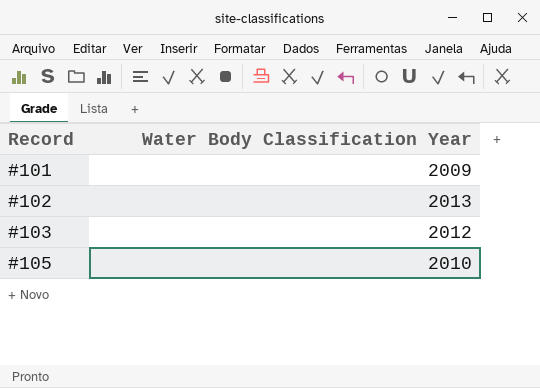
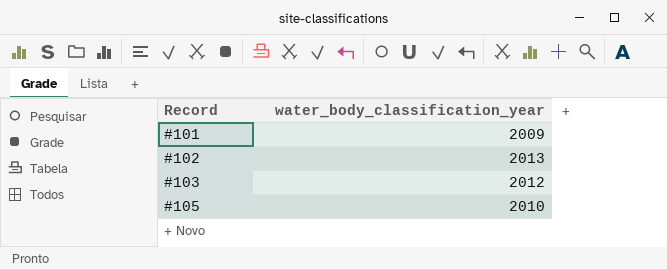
column name: Water Body Classification Year -> water_body_classification_year

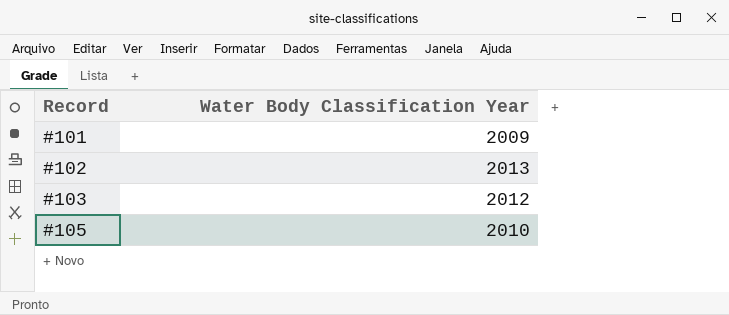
column name: water_body_classification_year -> Water Body Classification Year

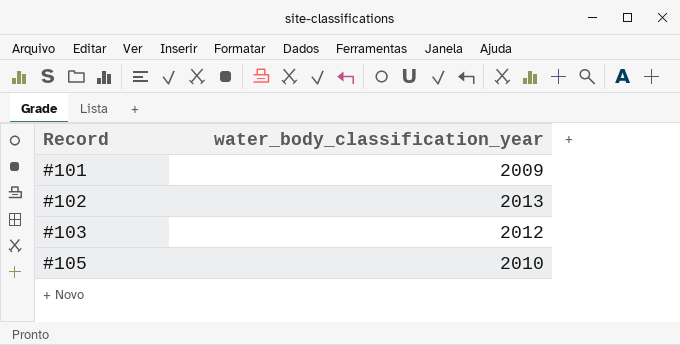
column name: Water Body Classification Year -> water_body_classification_year

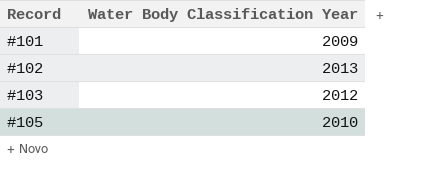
column name: water_body_classification_year -> Water Body Classification Year

